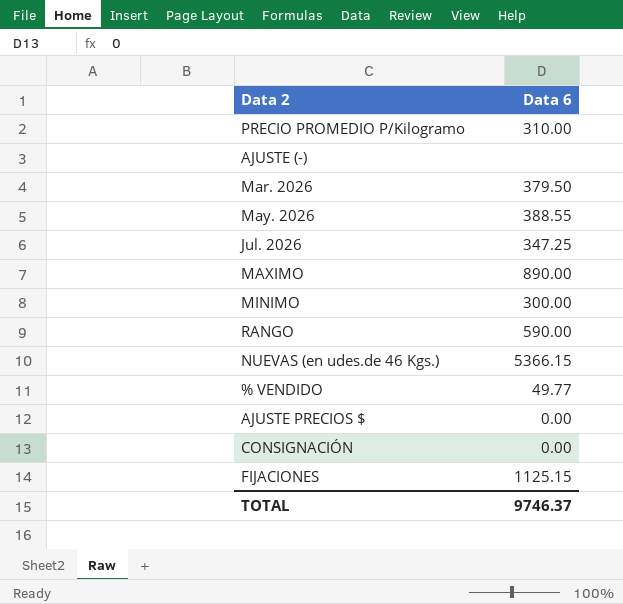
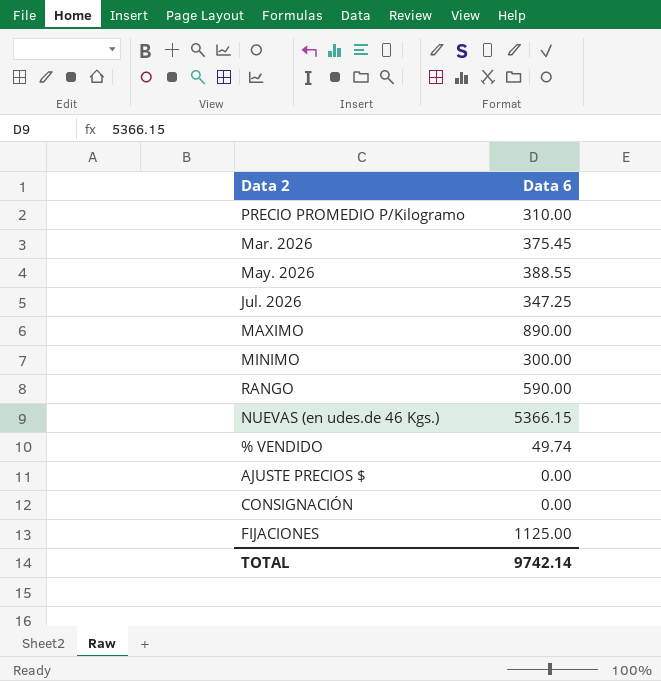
row AJUSTE (-): none -> none
Mar. 2026 | Data 6: 379.50 -> 375.45
% VENDIDO | Data 6: 49.77 -> 49.74
FIJACIONES | Data 6: 1125.15 -> 1125.00
TOTAL | Data 6: 9746.37 -> 9742.14

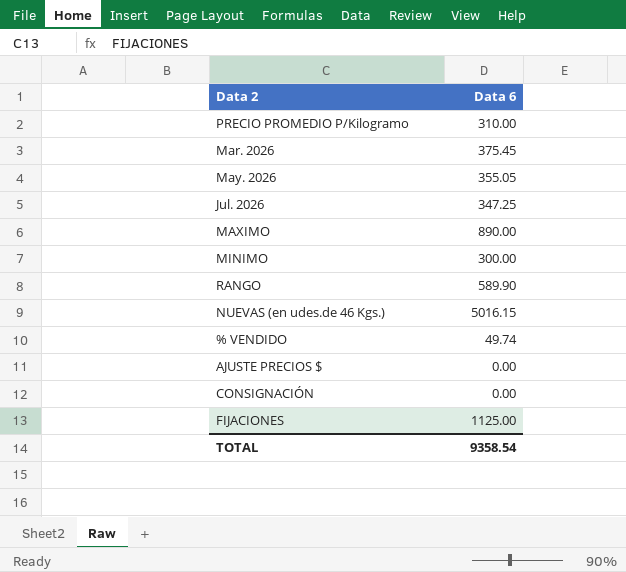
May. 2026 | Data 6: 388.55 -> 355.05
RANGO | Data 6: 590.00 -> 589.90
NUEVAS (en udes.de 46 Kgs.) | Data 6: 5366.15 -> 5016.15
TOTAL | Data 6: 9742.14 -> 9358.54

